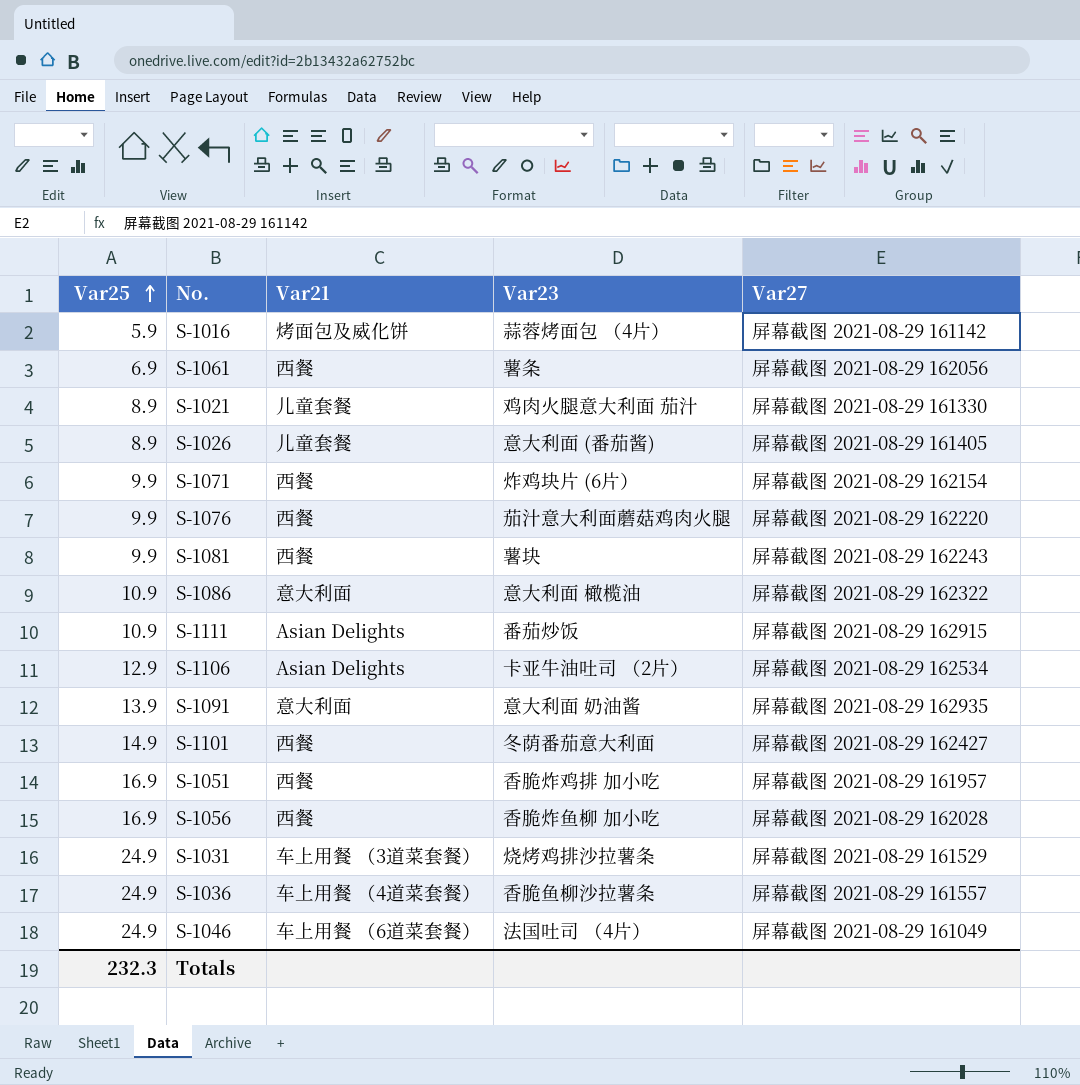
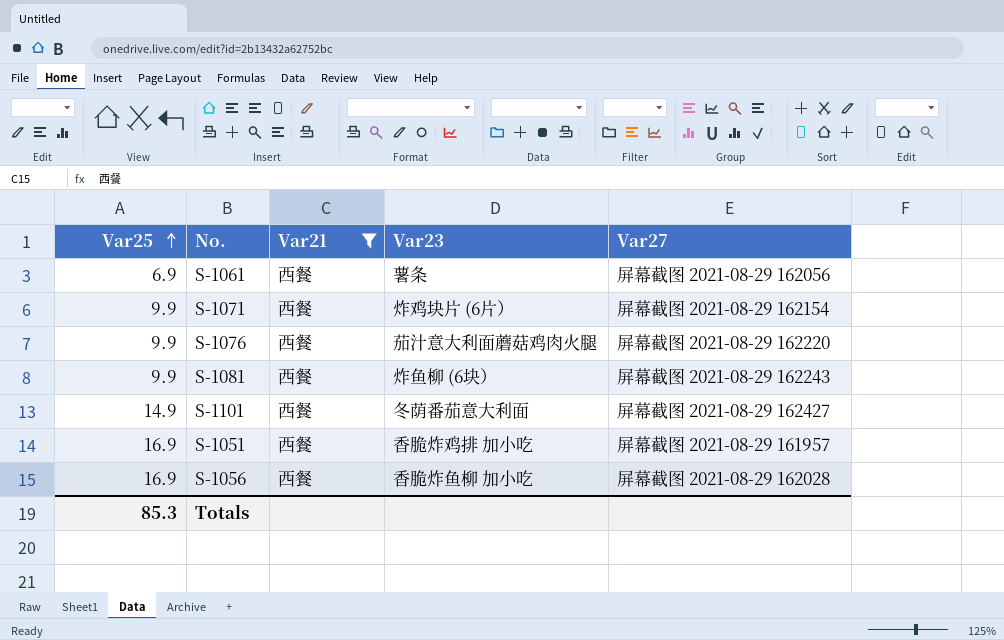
filter: none -> Var21 = 西餐
S-1081 | Var23: 薯块 -> 炸鱼柳 (6块）
Totals | Var25: 232.3 -> 85.3

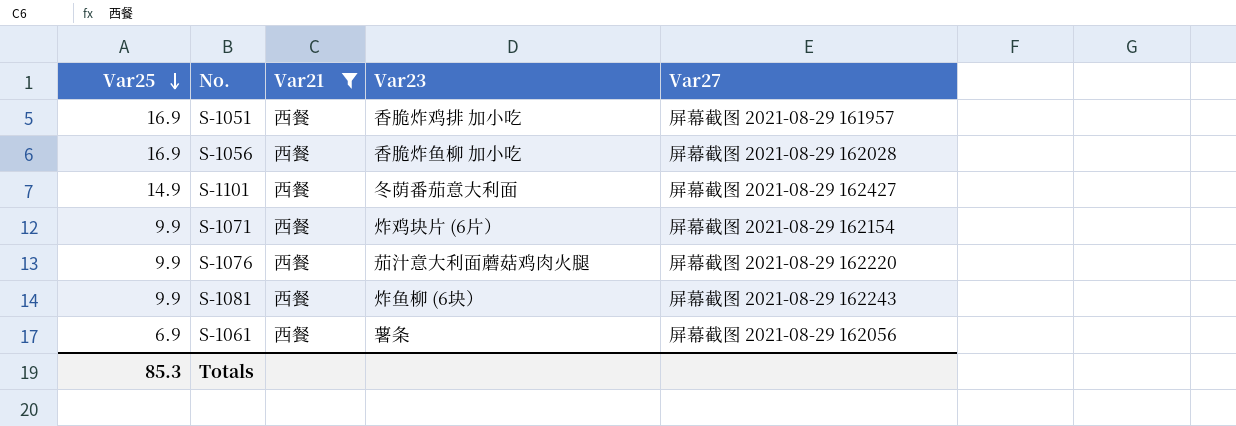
row order: Var25 ascending -> Var25 descending

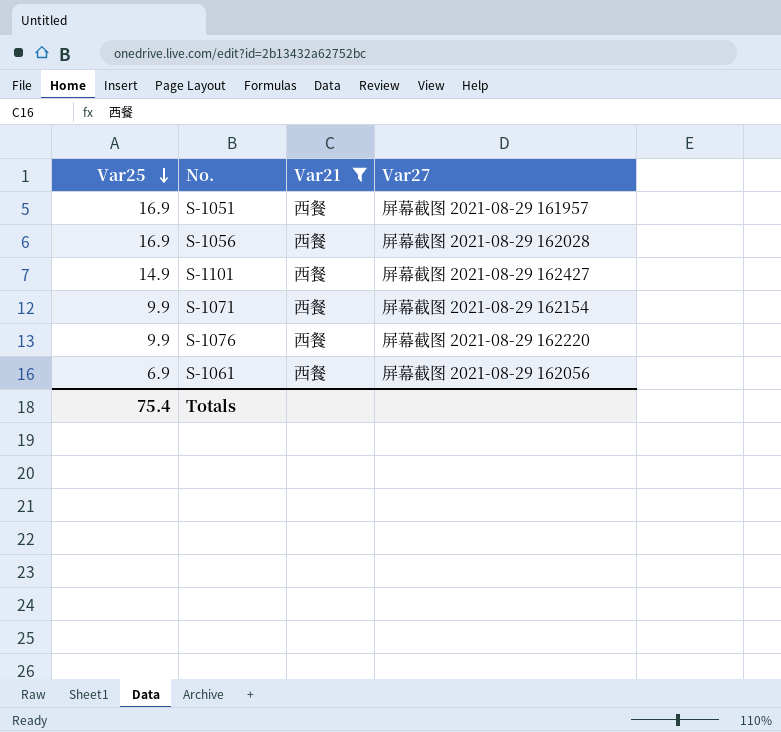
column Var23 | position: 4 -> none
row S-1081: 9.9 | 西餐 | 炸鱼柳 (6块） | 屏幕截图 2021-08-29 162243 -> none
Totals | Var25: 85.3 -> 75.4

